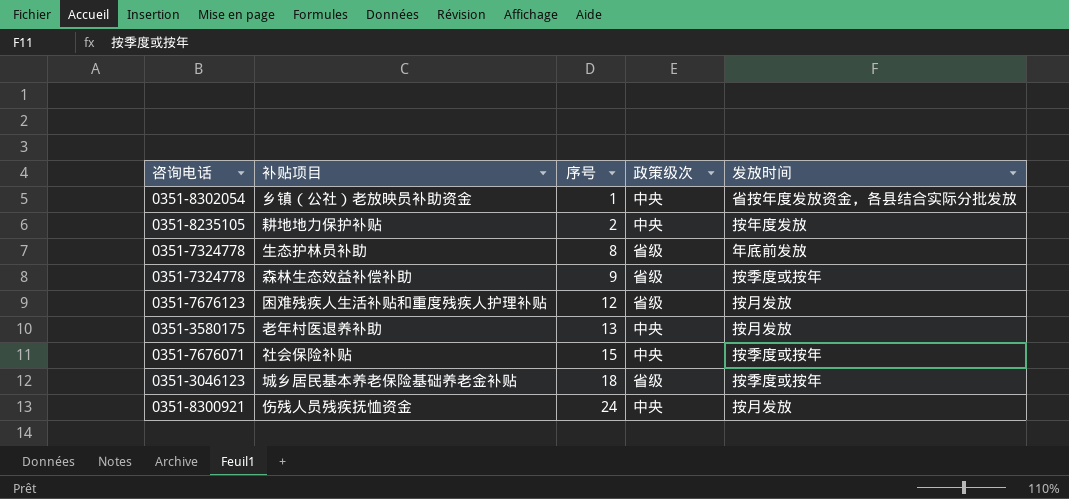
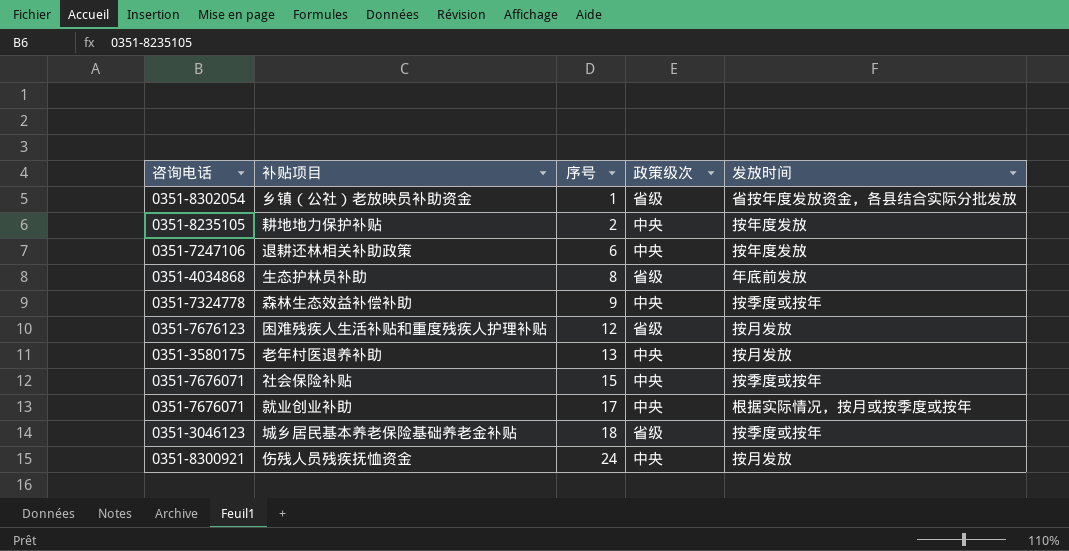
乡镇（公社）老放映员补助资金 | 政策级次: 中央 -> 省级
row 退耕还林相关补助政策: none -> 0351-7247106 | 6 | 中央 | 按年度发放
生态护林员补助 | 咨询电话: 0351-7324778 -> 0351-4034868
森林生态效益补偿补助 | 政策级次: 省级 -> 中央
row 就业创业补助: none -> 0351-7676071 | 17 | 中央 | 根据实际情况，按月或按季度或按年

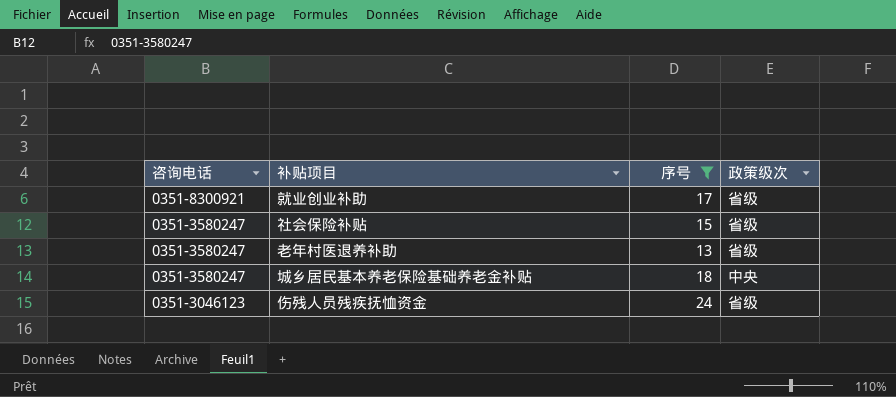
filter: none -> 序号 >= 13
row order: 序号 ascending -> 咨询电话 descending
column 发放时间 | position: 5 -> none
就业创业补助 | 咨询电话: 0351-7676071 -> 0351-8300921
就业创业补助 | 政策级次: 中央 -> 省级
社会保险补贴 | 咨询电话: 0351-7676071 -> 0351-3580247
社会保险补贴 | 政策级次: 中央 -> 省级
老年村医退养补助 | 咨询电话: 0351-3580175 -> 0351-3580247
老年村医退养补助 | 政策级次: 中央 -> 省级
城乡居民基本养老保险基础养老金补贴 | 咨询电话: 0351-3046123 -> 0351-3580247
城乡居民基本养老保险基础养老金补贴 | 政策级次: 省级 -> 中央
伤残人员残疾抚恤资金 | 咨询电话: 0351-8300921 -> 0351-3046123
伤残人员残疾抚恤资金 | 政策级次: 中央 -> 省级

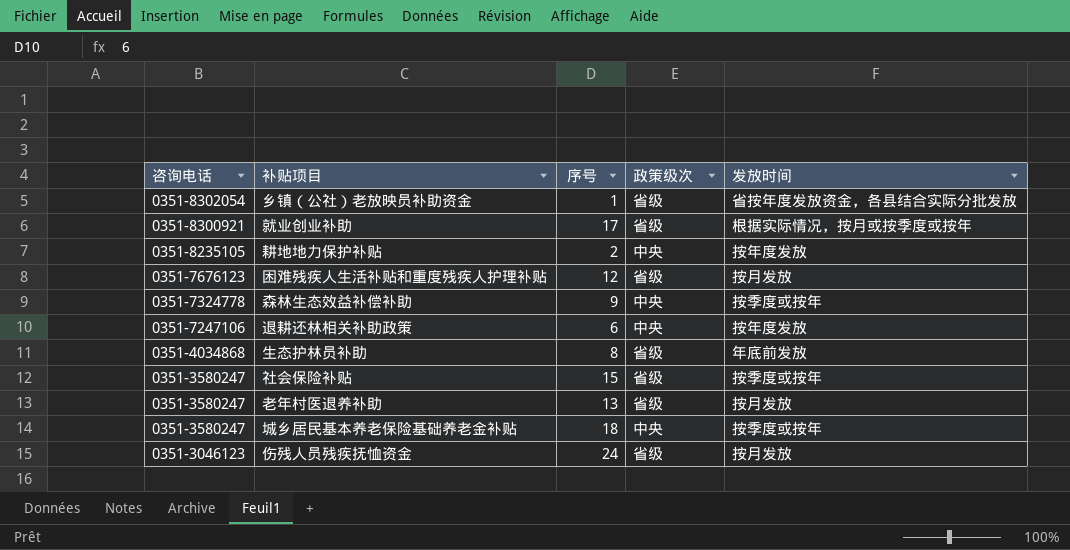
filter: 序号 >= 13 -> none
column 发放时间 | position: none -> 5

